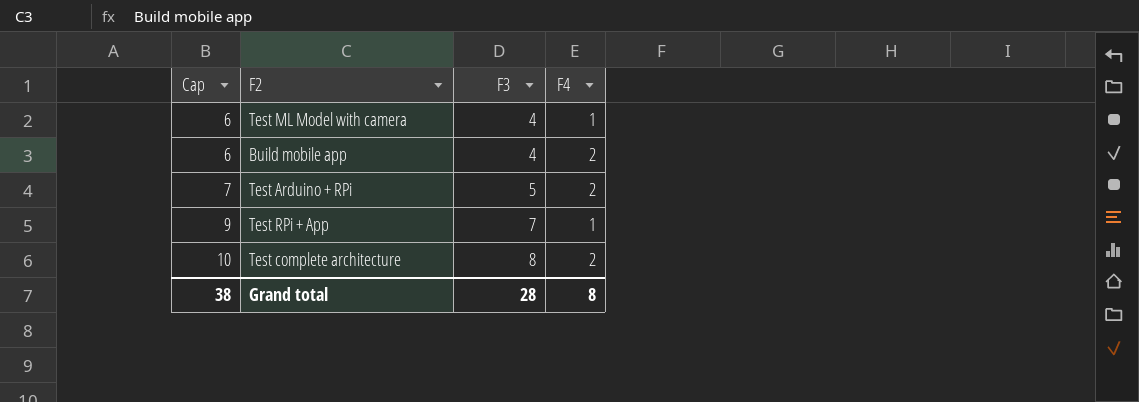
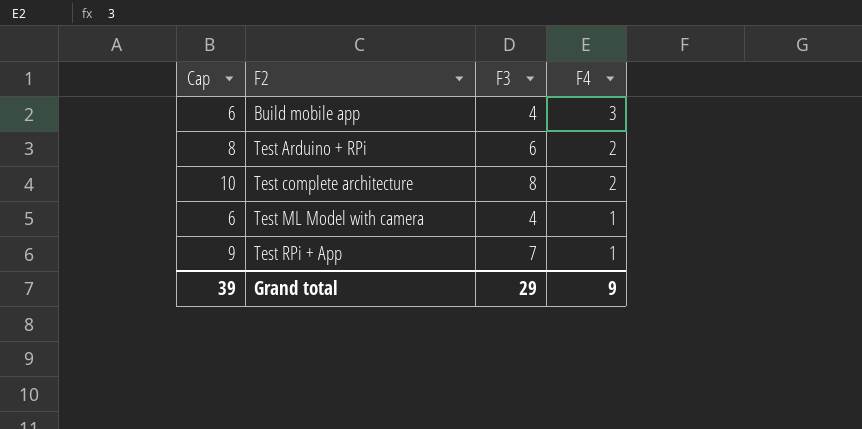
row order: Cap ascending -> F2 ascending
Build mobile app | F4: 2 -> 3
Test Arduino + RPi | Cap: 7 -> 8
Test Arduino + RPi | F3: 5 -> 6
Grand total | Cap: 38 -> 39
Grand total | F3: 28 -> 29
Grand total | F4: 8 -> 9

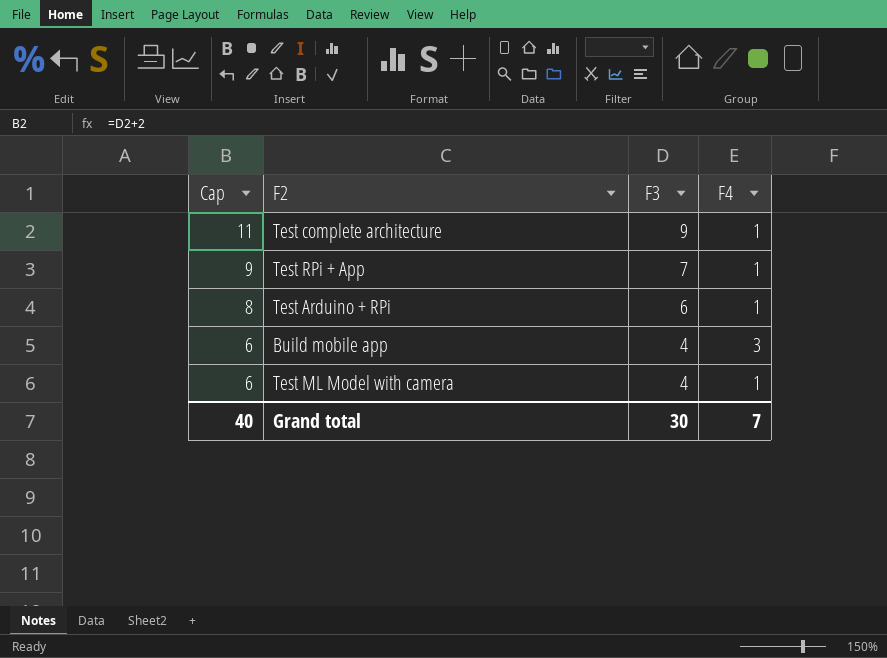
row order: F2 ascending -> Cap descending
Test complete architecture | Cap: 10 -> 11
Test complete architecture | F3: 8 -> 9
Test complete architecture | F4: 2 -> 1
Test Arduino + RPi | F4: 2 -> 1
Grand total | Cap: 39 -> 40
Grand total | F3: 29 -> 30
Grand total | F4: 9 -> 7

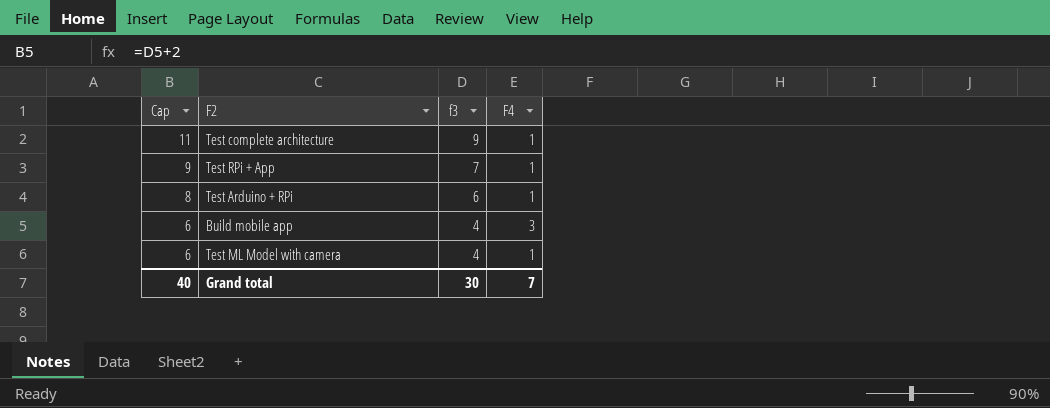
column name: F3 -> f3

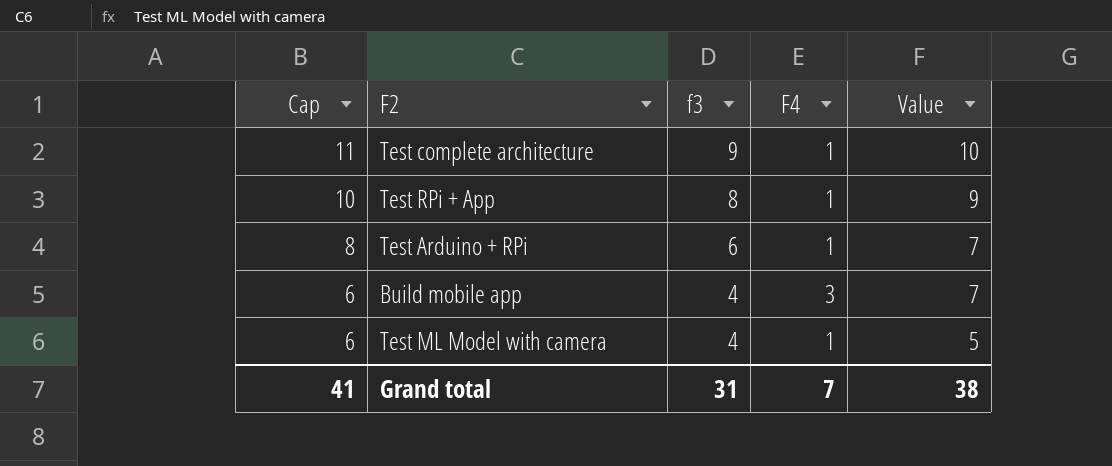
column Value | formula: none -> [f3] + [F4]
Test RPi + App | Cap: 9 -> 10
Test RPi + App | f3: 7 -> 8
Grand total | Cap: 40 -> 41
Grand total | f3: 30 -> 31

